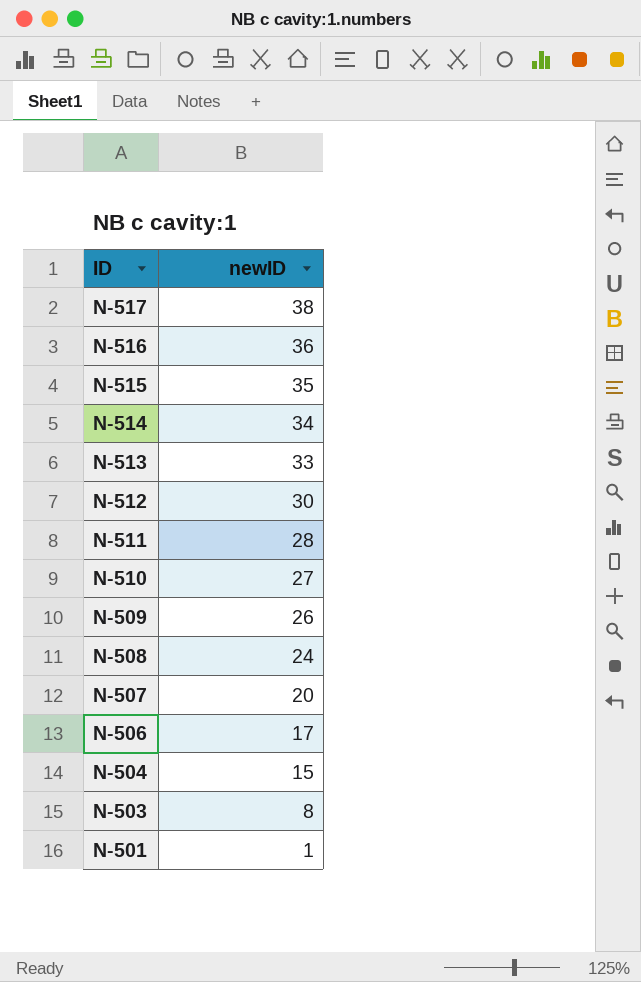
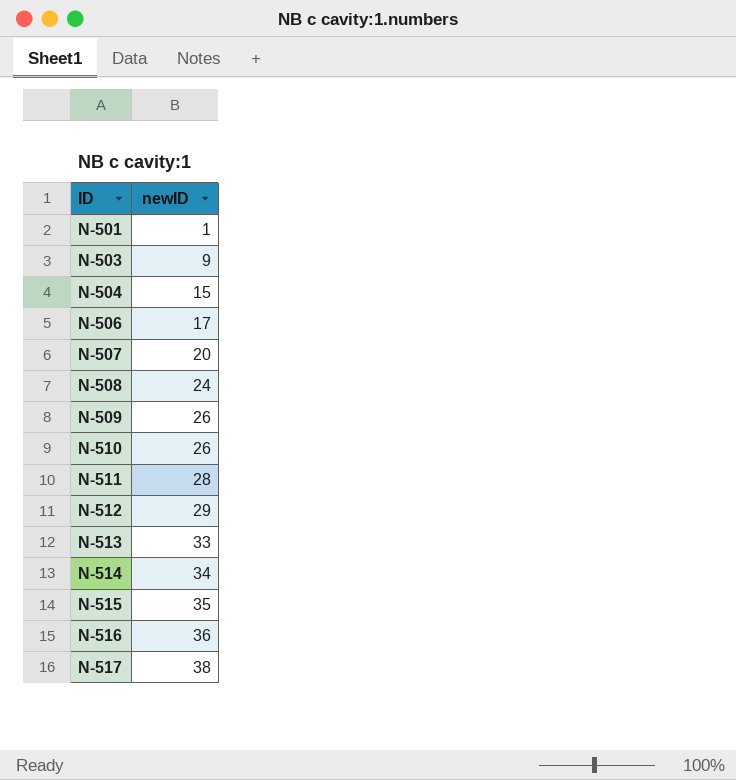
row order: ID descending -> ID ascending
N-503 | newID: 8 -> 9
N-510 | newID: 27 -> 26
N-512 | newID: 30 -> 29

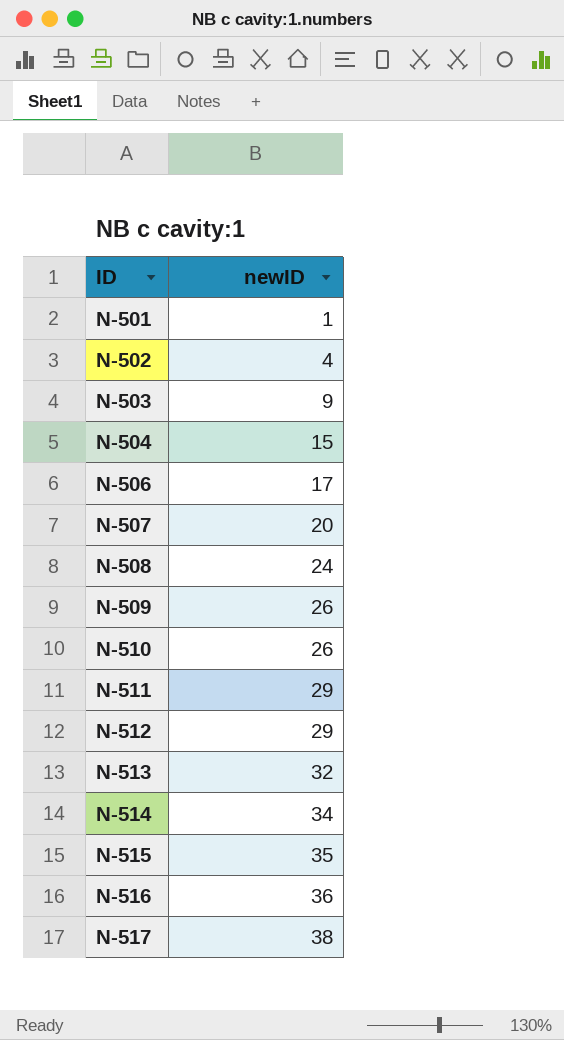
row N-502: none -> 4
N-511 | newID: 28 -> 29
N-513 | newID: 33 -> 32

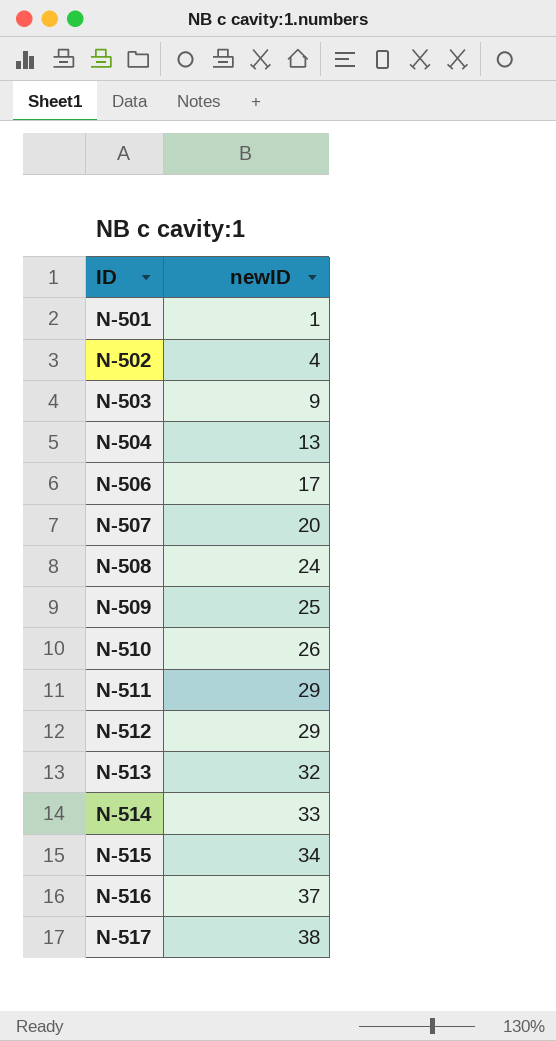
N-504 | newID: 15 -> 13
N-509 | newID: 26 -> 25
N-514 | newID: 34 -> 33
N-515 | newID: 35 -> 34
N-516 | newID: 36 -> 37

